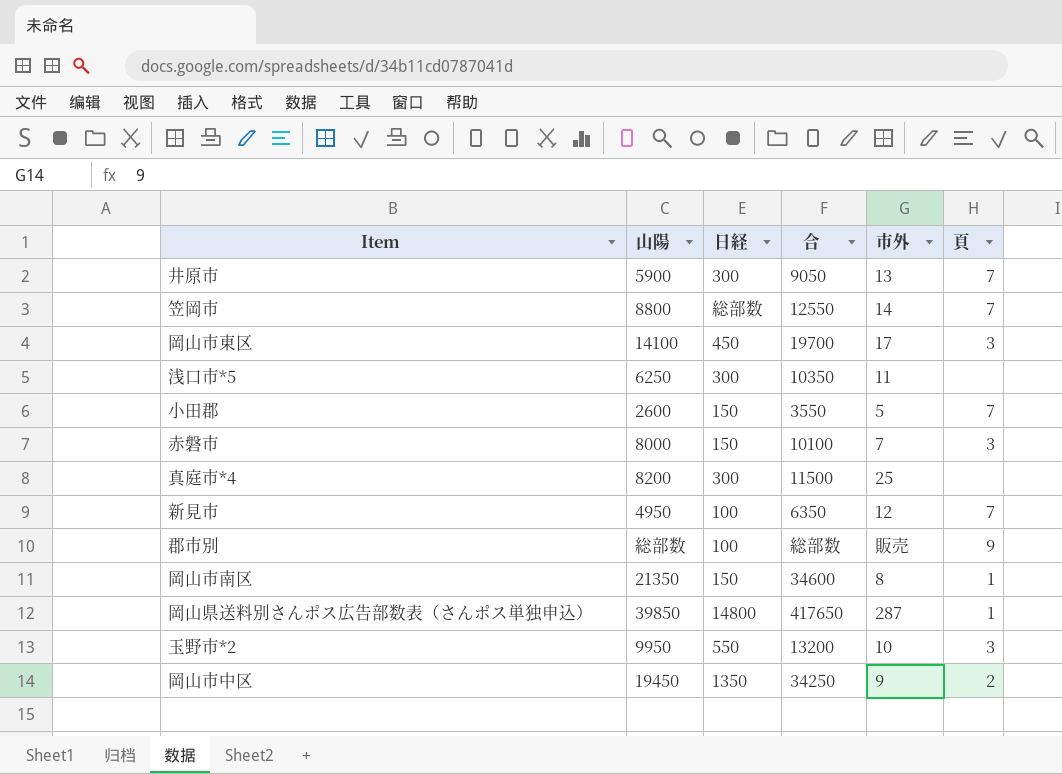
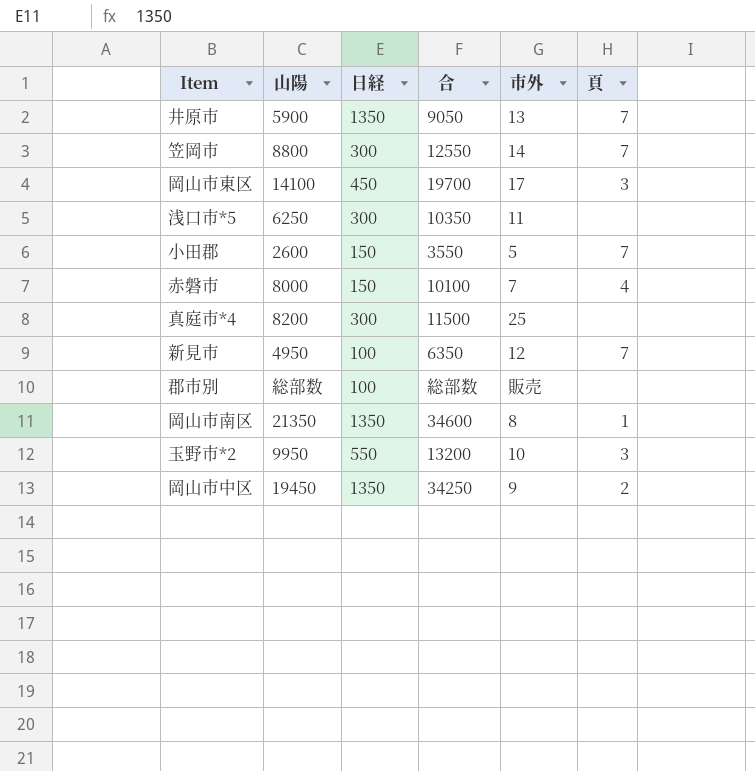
row 岡山県送料別さんポス広告部数表（さんポス単独申込）: 39850 | 14800 | 417650 | 287 | 1 -> none
井原市 | 日経: 300 -> 1350
笠岡市 | 日経: 総部数 -> 300
赤磐市 | 頁: 3 -> 4
郡市別 | 頁: 9 -> none
岡山市南区 | 日経: 150 -> 1350

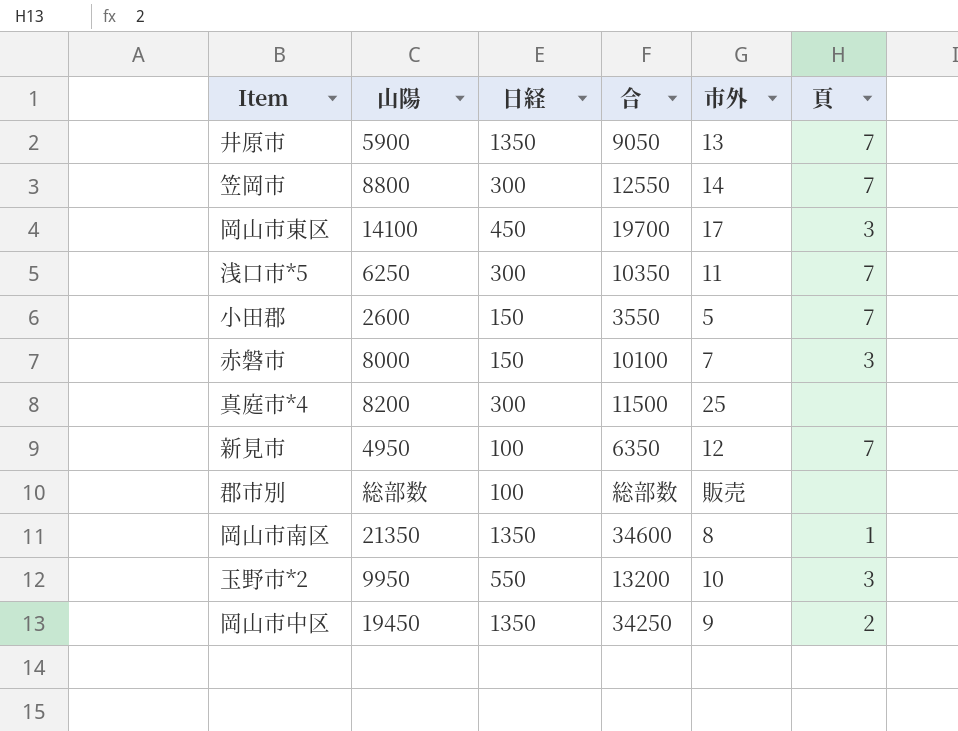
浅口市*5 | 頁: none -> 7
赤磐市 | 頁: 4 -> 3

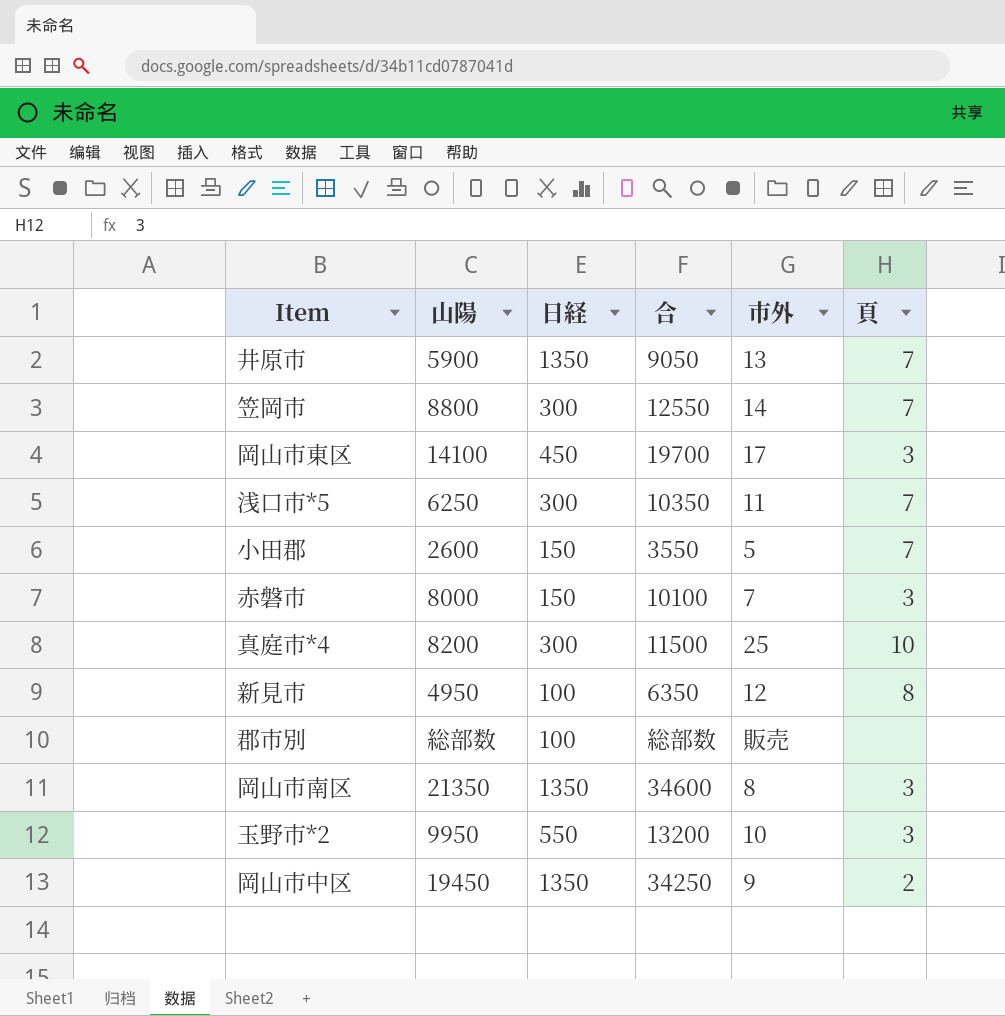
真庭市*4 | 頁: none -> 10
新見市 | 頁: 7 -> 8
岡山市南区 | 頁: 1 -> 3

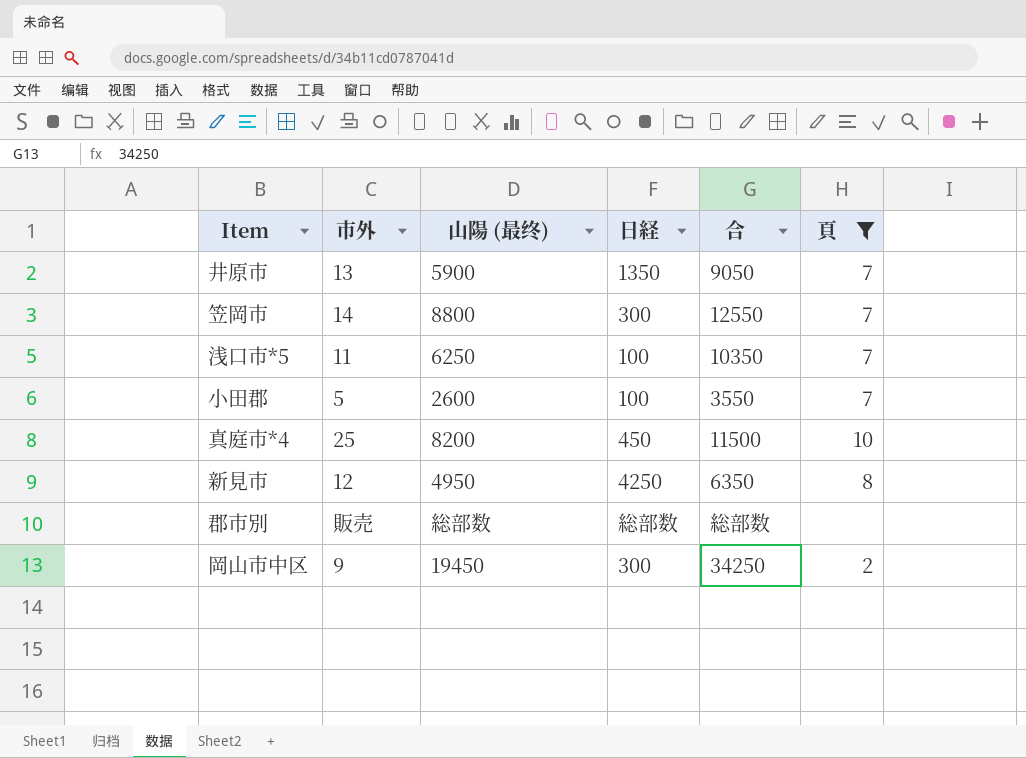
filter: none -> 頁 != 3
column 市外 | position: 5 -> 2
column name: 山陽 -> 山陽 (最终)
浅口市*5 | 日経: 300 -> 100
小田郡 | 日経: 150 -> 100
真庭市*4 | 日経: 300 -> 450
新見市 | 日経: 100 -> 4250
郡市別 | 日経: 100 -> 総部数
岡山市中区 | 日経: 1350 -> 300

